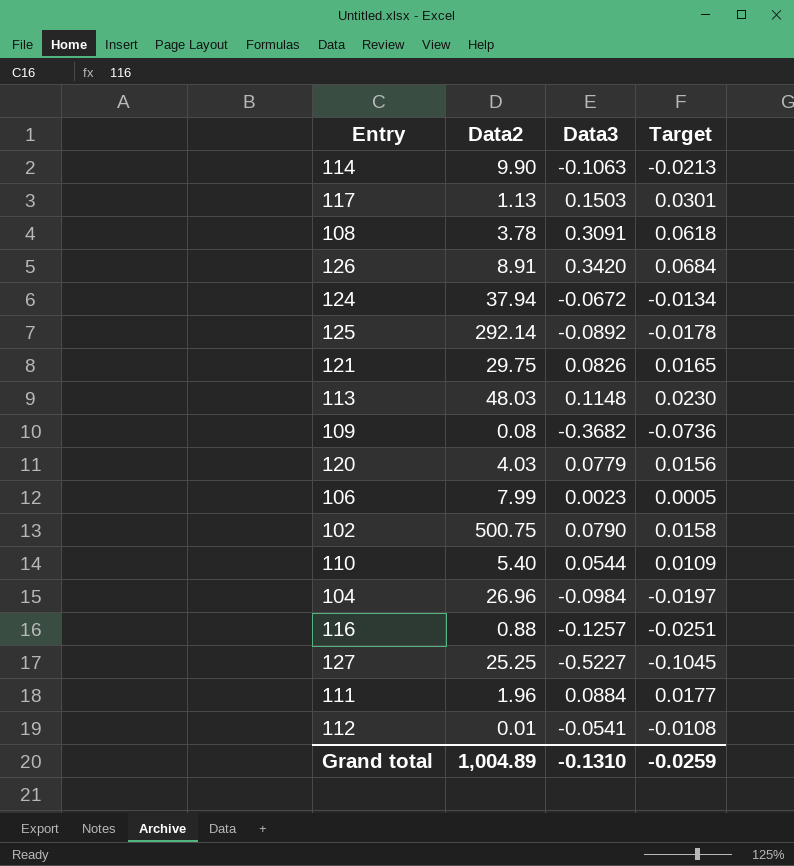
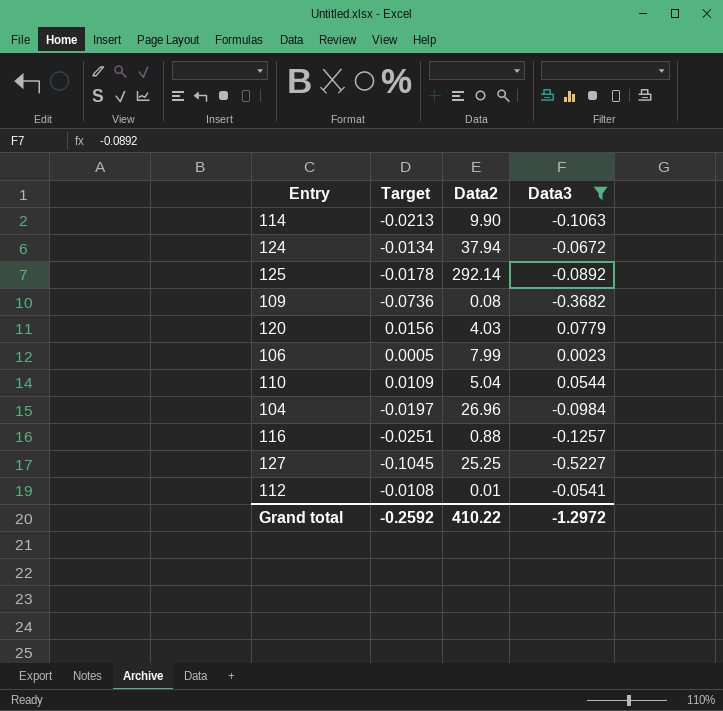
filter: none -> Data3 <= 0.0779
column Target | position: 4 -> 2
110 | Data2: 5.40 -> 5.04
Grand total | Target: -0.0259 -> -0.2592
Grand total | Data2: 1,004.89 -> 410.22
Grand total | Data3: -0.1310 -> -1.2972

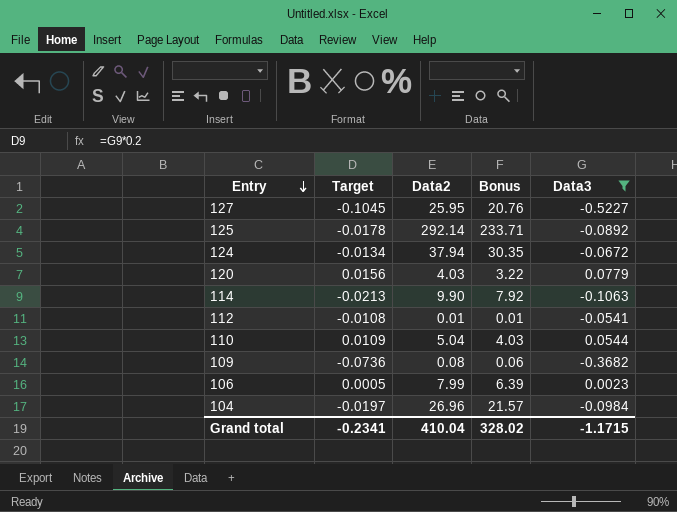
row order: none -> Entry descending
column Bonus | formula: none -> [Data2] * 0.8
row 116: -0.0251 | 0.88 | -0.1257 -> none
127 | Data2: 25.25 -> 25.95
Grand total | Target: -0.2592 -> -0.2341
Grand total | Data2: 410.22 -> 410.04
Grand total | Data3: -1.2972 -> -1.1715

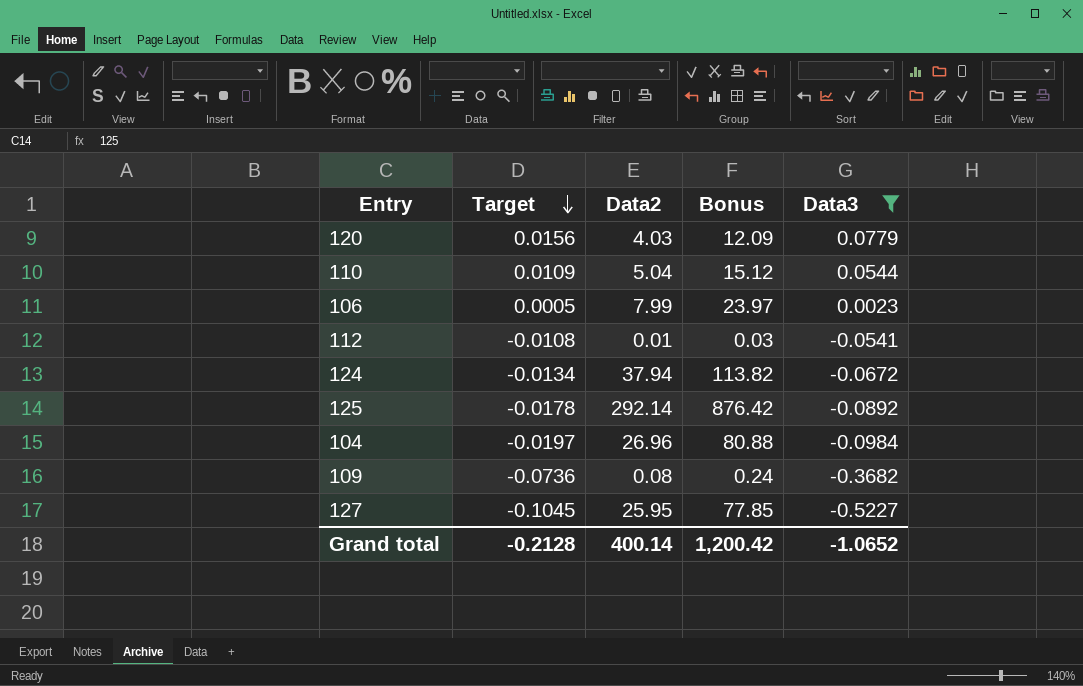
row order: Entry descending -> Target descending
column Bonus | formula: [Data2] * 0.8 -> [Data2] * 3
row 114: -0.0213 | 9.90 | 7.92 | -0.1063 -> none
Grand total | Target: -0.2341 -> -0.2128
Grand total | Data2: 410.04 -> 400.14
Grand total | Bonus: 328.02 -> 1,200.42
Grand total | Data3: -1.1715 -> -1.0652

